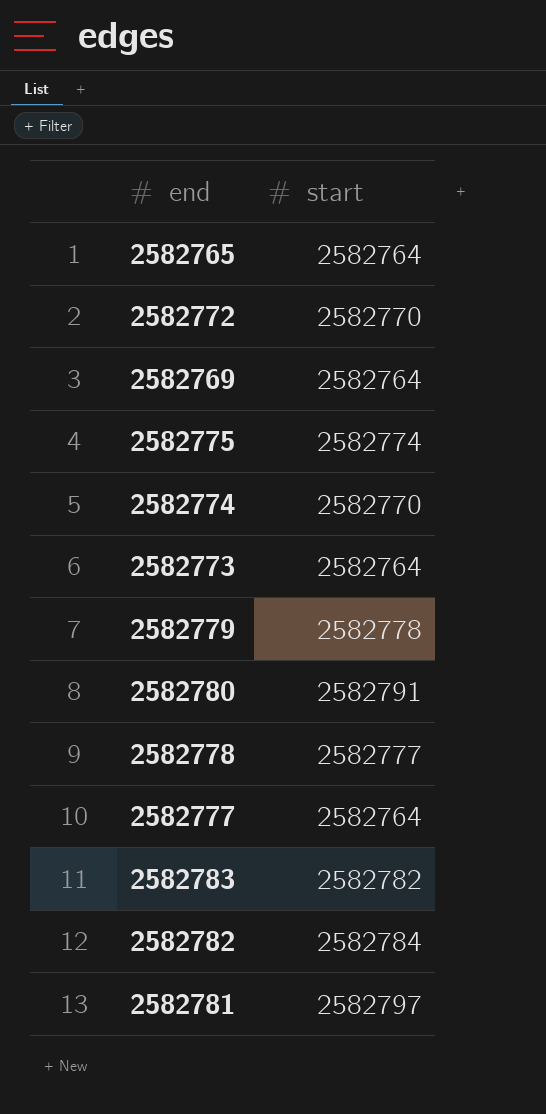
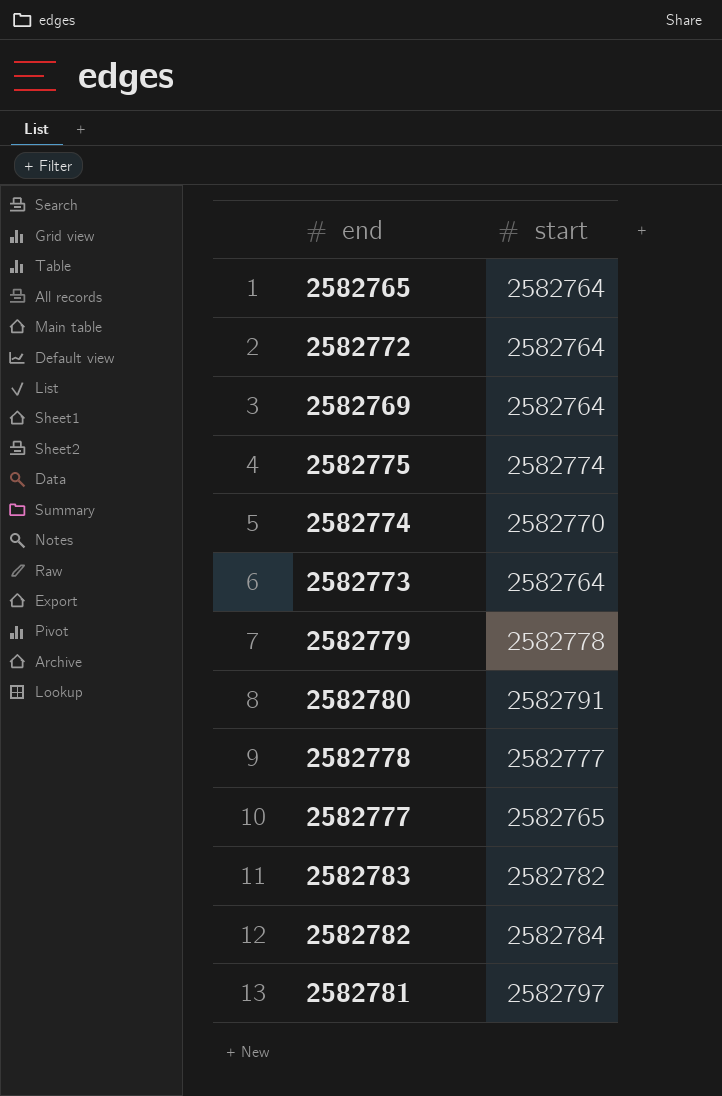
2582772 | start: 2582770 -> 2582764
2582777 | start: 2582764 -> 2582765

